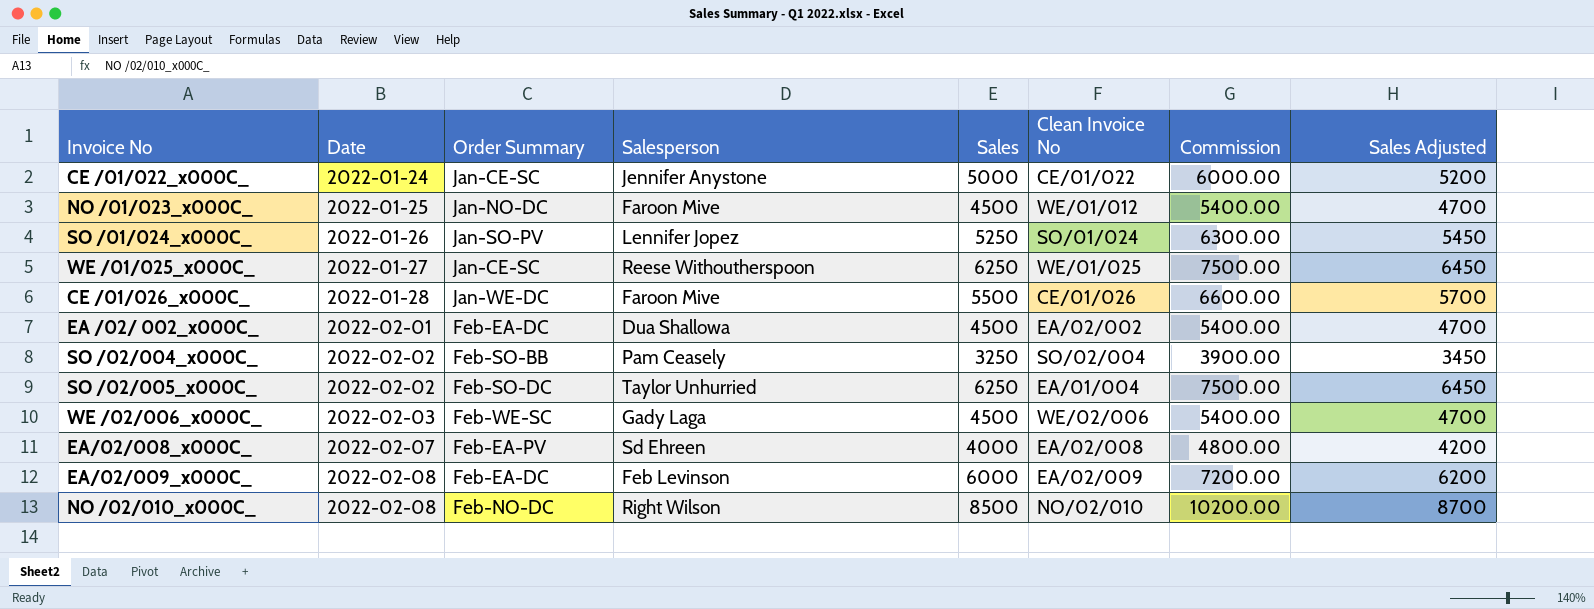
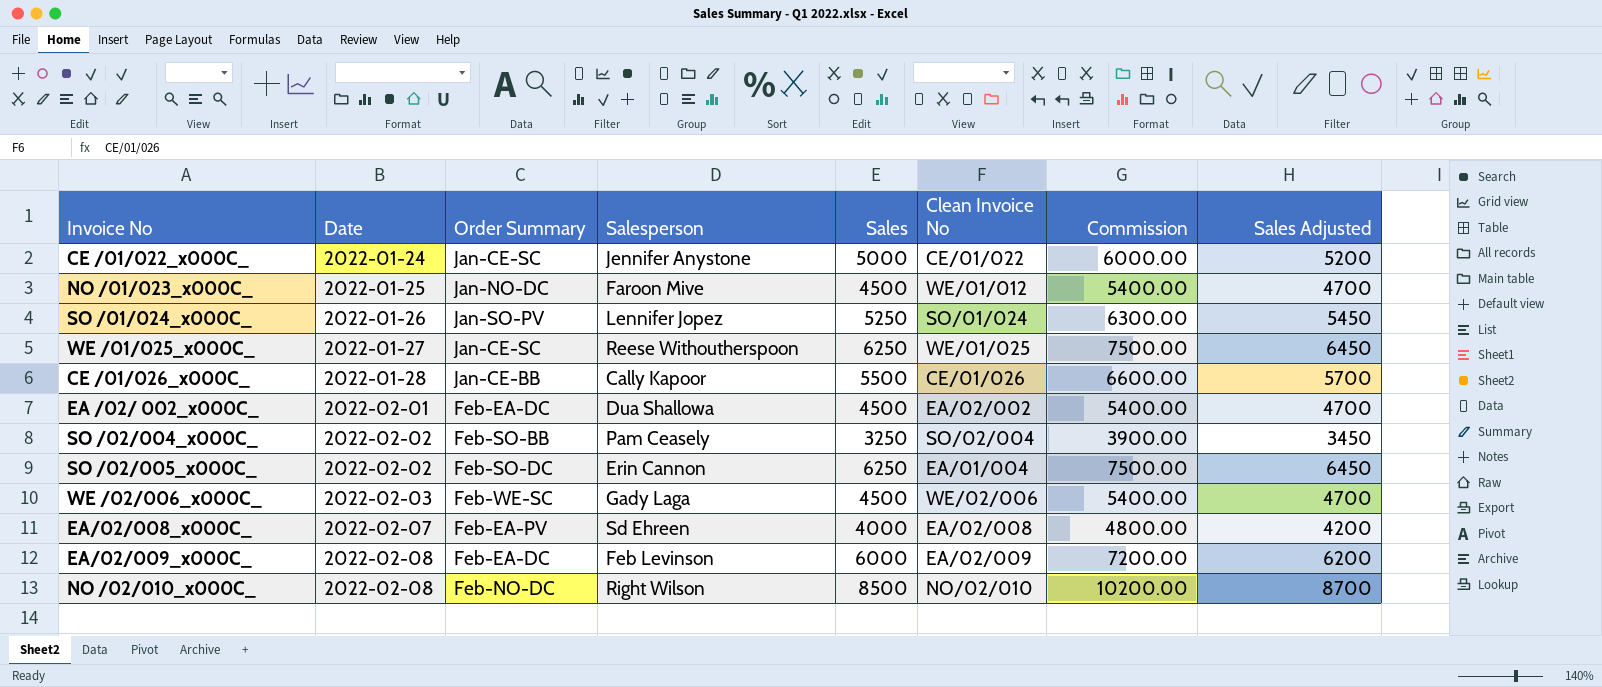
CE /01/026_x000C_ | Order Summary: Jan-WE-DC -> Jan-CE-BB
CE /01/026_x000C_ | Salesperson: Faroon Mive -> Cally Kapoor
SO /02/005_x000C_ | Salesperson: Taylor Unhurried -> Erin Cannon

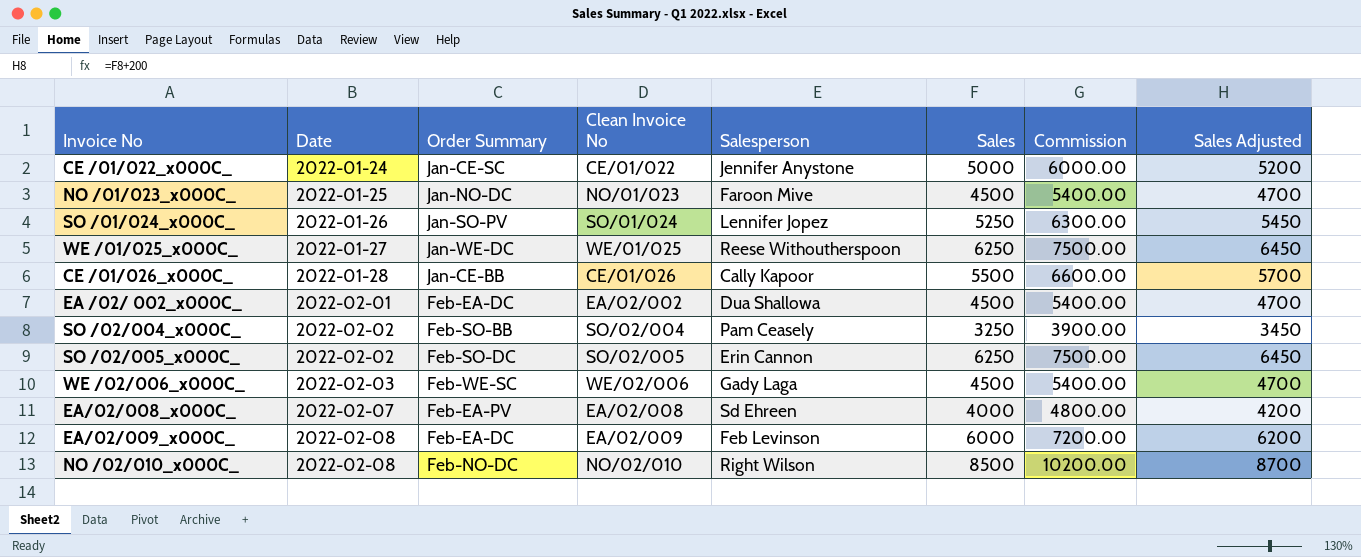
column Clean Invoice No | position: 6 -> 4
NO /01/023_x000C_ | Clean Invoice No: WE/01/012 -> NO/01/023
WE /01/025_x000C_ | Order Summary: Jan-CE-SC -> Jan-WE-DC
SO /02/005_x000C_ | Clean Invoice No: EA/01/004 -> SO/02/005

